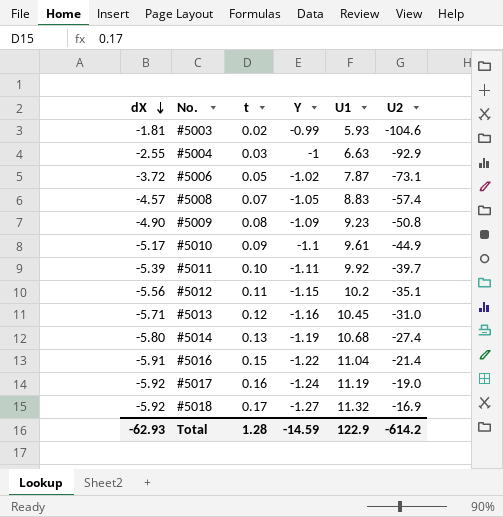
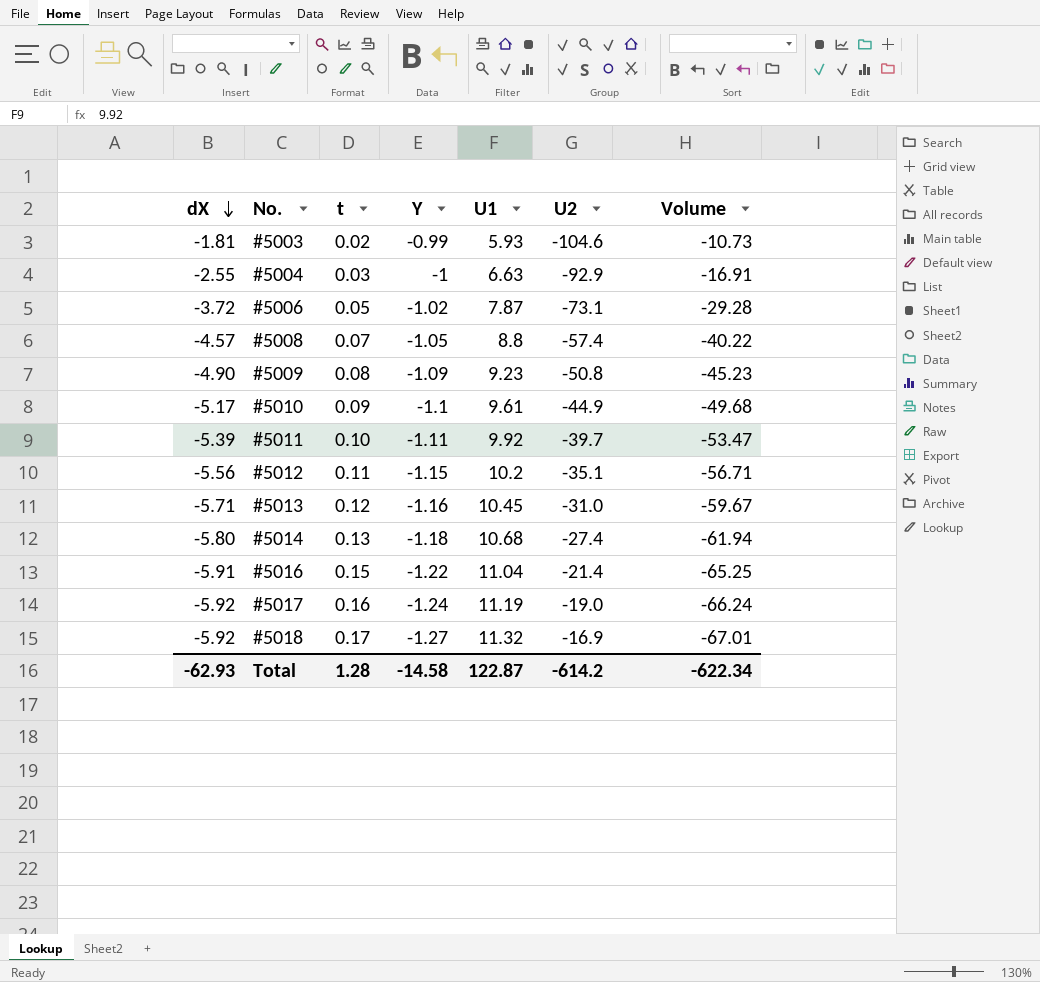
column Volume | formula: none -> [dX] * [U1]
#5008 | U1: 8.83 -> 8.8
#5014 | Y: -1.19 -> -1.18
Total | Y: -14.59 -> -14.58
Total | U1: 122.9 -> 122.87

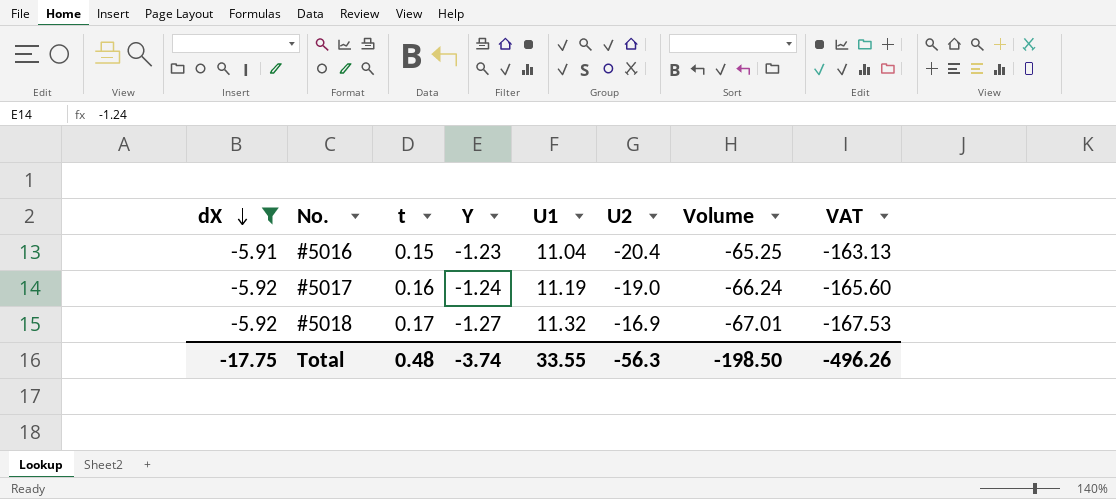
filter: none -> dX <= -5.91
column VAT | formula: none -> [Volume] * 2.5
#5016 | Y: -1.22 -> -1.23
#5016 | U2: -21.4 -> -20.4
Total | dX: -62.93 -> -17.75
Total | t: 1.28 -> 0.48
Total | Y: -14.58 -> -3.74
Total | U1: 122.87 -> 33.55
Total | U2: -614.2 -> -56.3
Total | Volume: -622.34 -> -198.50

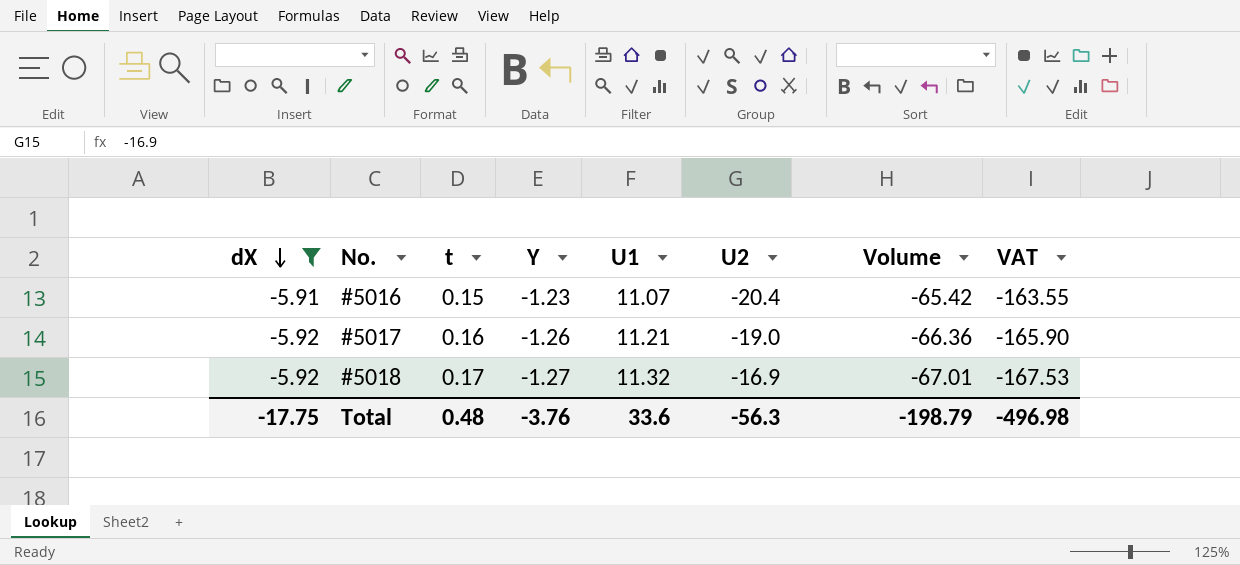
#5016 | U1: 11.04 -> 11.07
#5016 | Volume: -65.25 -> -65.42
#5016 | VAT: -163.13 -> -163.55
#5017 | Y: -1.24 -> -1.26
#5017 | U1: 11.19 -> 11.21
#5017 | Volume: -66.24 -> -66.36
#5017 | VAT: -165.60 -> -165.90
Total | Y: -3.74 -> -3.76
Total | U1: 33.55 -> 33.6
Total | Volume: -198.50 -> -198.79
Total | VAT: -496.26 -> -496.98

